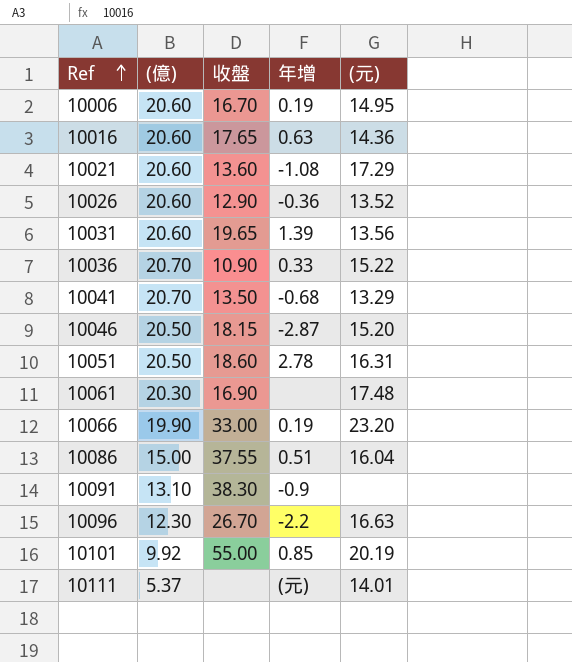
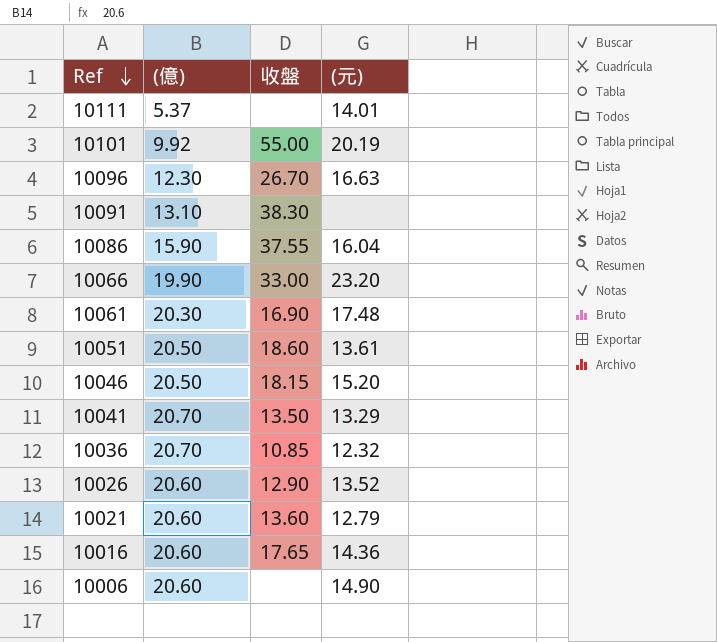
row order: Ref ascending -> Ref descending
column 年增 | position: 4 -> none
row 10031: 20.60 | 19.65 | 1.39 | 13.56 -> none
10086 | (億): 15.00 -> 15.90
10051 | (元): 16.31 -> 13.61
10036 | 收盤: 10.90 -> 10.85
10036 | (元): 15.22 -> 12.32
10021 | (元): 17.29 -> 12.79
10006 | 收盤: 16.70 -> none
10006 | (元): 14.95 -> 14.90

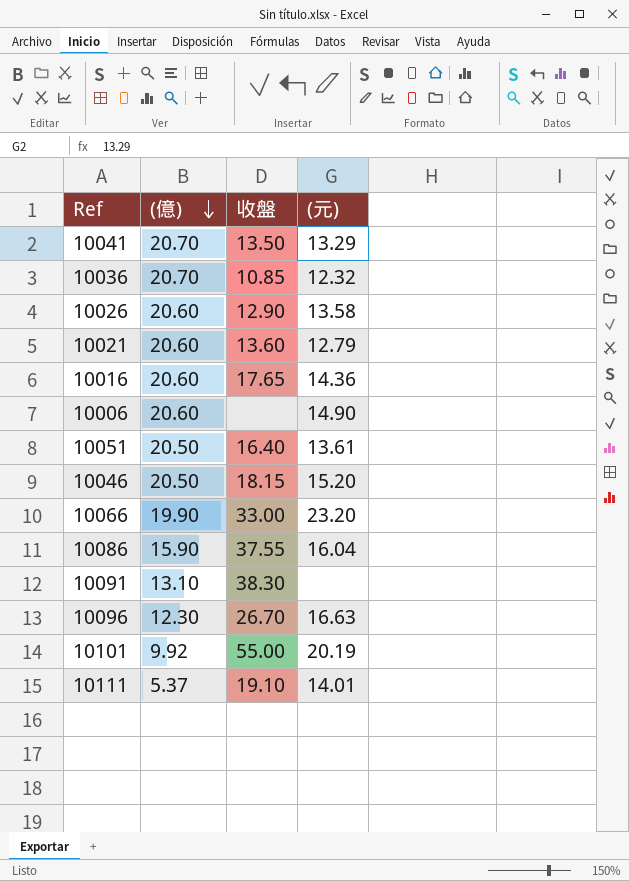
row order: Ref descending -> (億) descending
row 10061: 20.30 | 16.90 | 17.48 -> none
10026 | (元): 13.52 -> 13.58
10051 | 收盤: 18.60 -> 16.40
10111 | 收盤: none -> 19.10

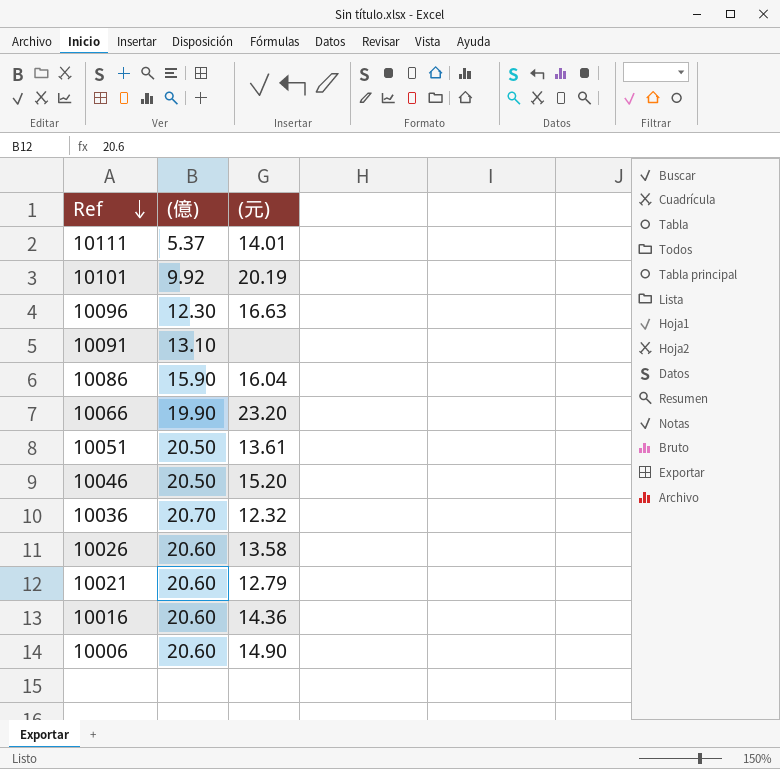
row order: (億) descending -> Ref descending
column 收盤 | position: 3 -> none
row 10041: 20.70 | 13.50 | 13.29 -> none

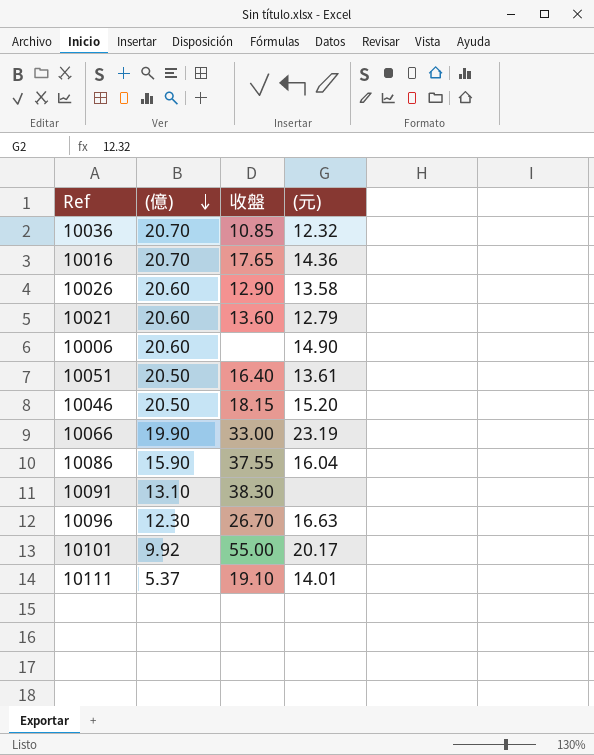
row order: Ref descending -> (億) descending
column 收盤 | position: none -> 3
10016 | (億): 20.60 -> 20.70
10066 | (元): 23.20 -> 23.19
10101 | (元): 20.19 -> 20.17

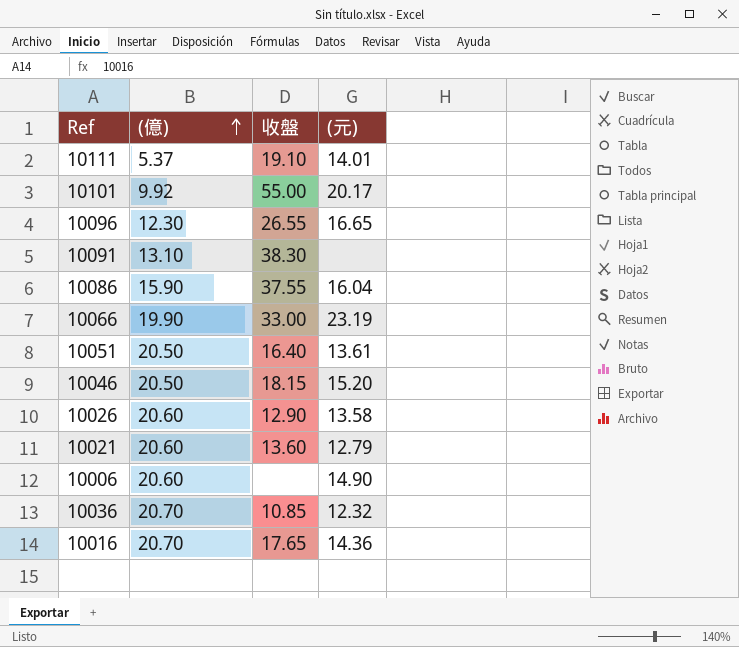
row order: (億) descending -> (億) ascending
10096 | 收盤: 26.70 -> 26.55
10096 | (元): 16.63 -> 16.65

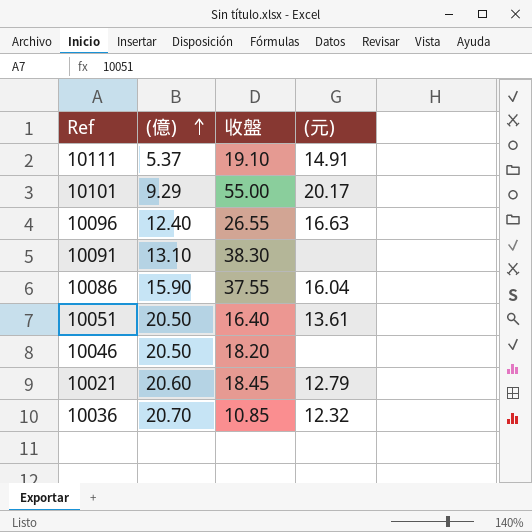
row 10066: 19.90 | 33.00 | 23.19 -> none
row 10026: 20.60 | 12.90 | 13.58 -> none
row 10006: 20.60 | none | 14.90 -> none
row 10016: 20.70 | 17.65 | 14.36 -> none
10111 | (元): 14.01 -> 14.91
10101 | (億): 9.92 -> 9.29
10096 | (億): 12.30 -> 12.40
10096 | (元): 16.65 -> 16.63
10046 | 收盤: 18.15 -> 18.20
10046 | (元): 15.20 -> none
10021 | 收盤: 13.60 -> 18.45

